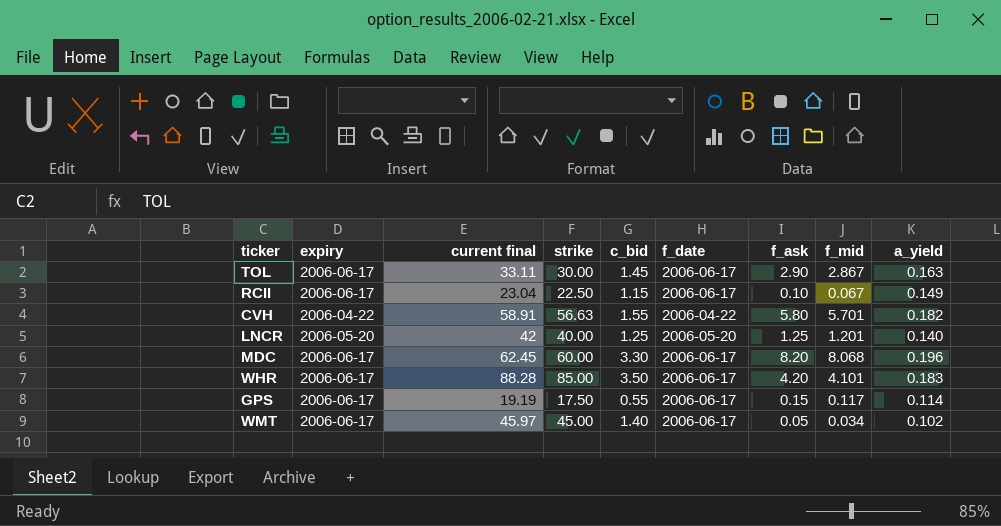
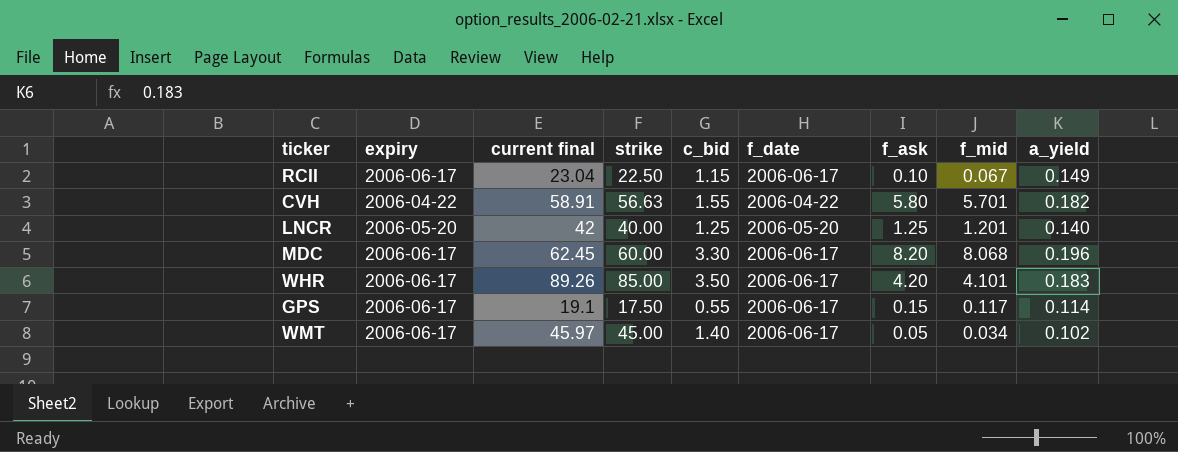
row TOL: 2006-06-17 | 33.11 | 30.00 | 1.45 | 2006-06-17 | 2.90 | 2.867 | 0.163 -> none
WHR | current final: 88.28 -> 89.26
GPS | current final: 19.19 -> 19.1

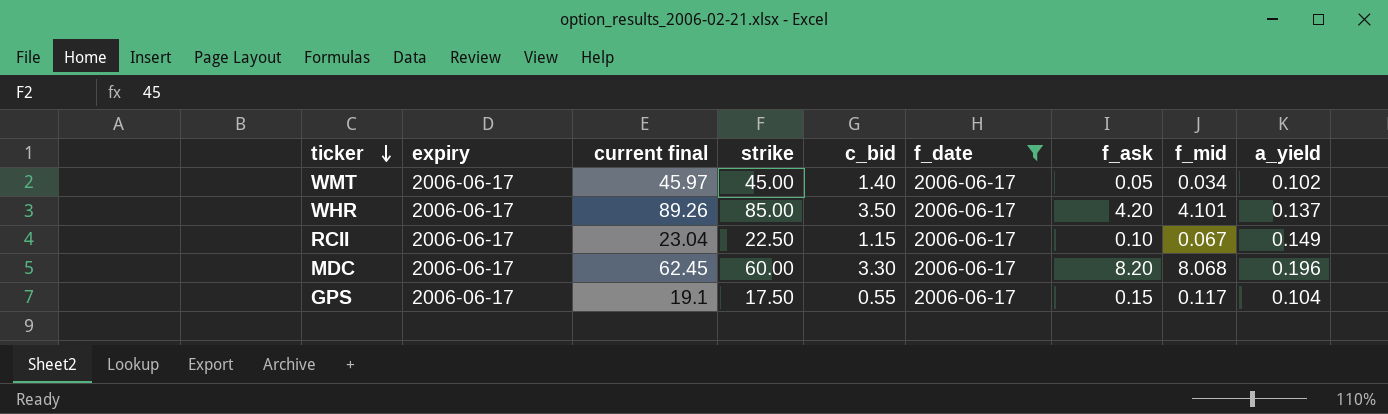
filter: none -> f_date = 2006-06-17
row order: none -> ticker descending
WHR | a_yield: 0.183 -> 0.137
GPS | a_yield: 0.114 -> 0.104

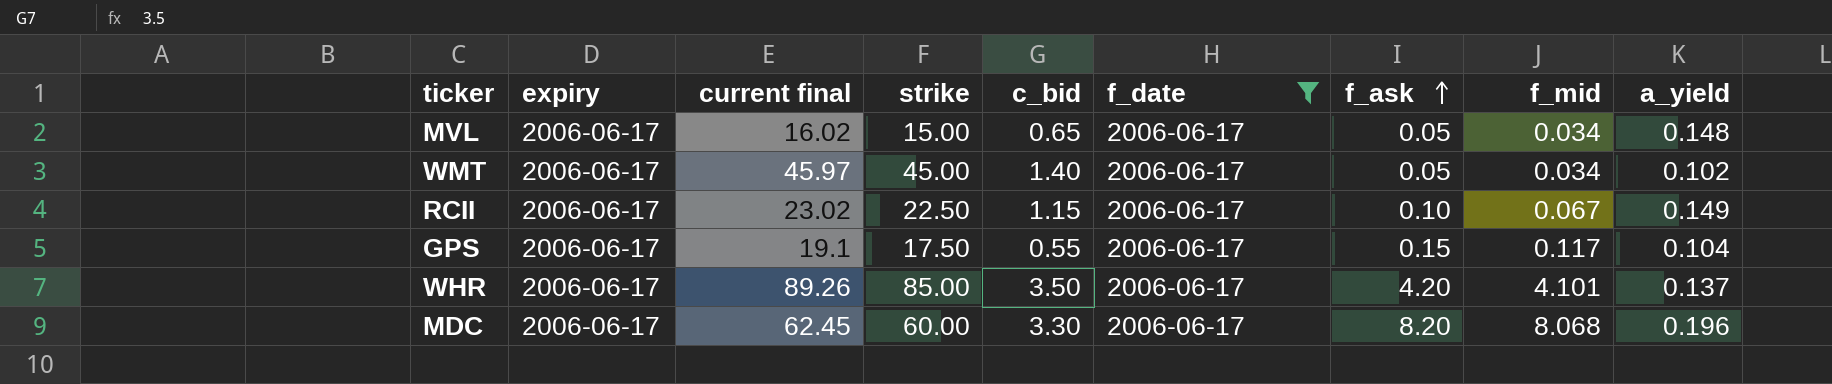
row order: ticker descending -> f_ask ascending
row MVL: none -> 2006-06-17 | 16.02 | 15.00 | 0.65 | 2006-06-17 | 0.05 | 0.034 | 0.148
RCII | current final: 23.04 -> 23.02

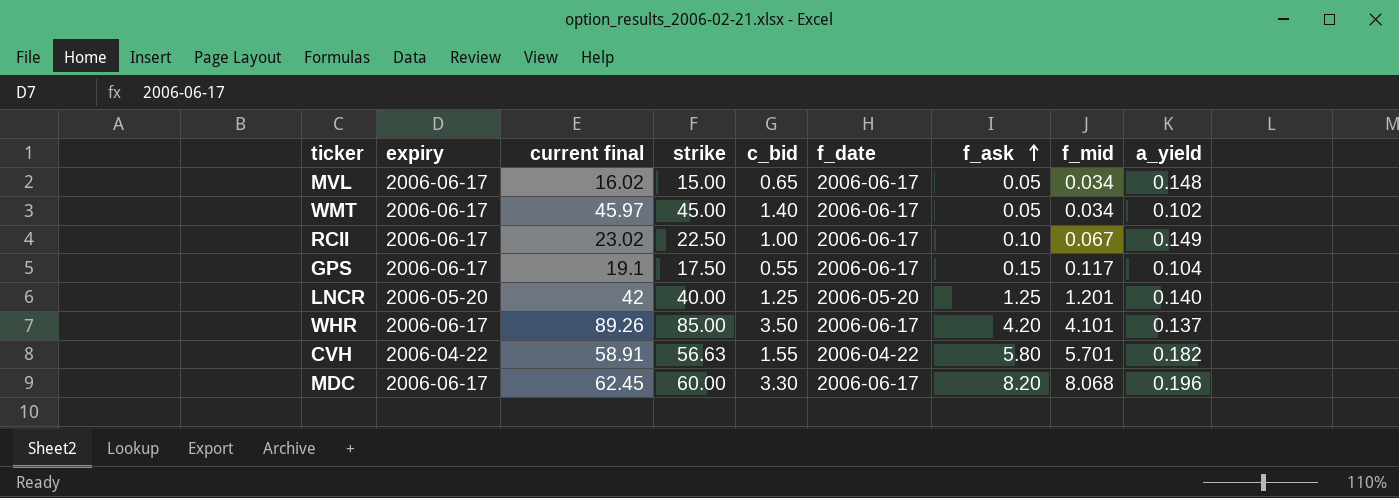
filter: f_date = 2006-06-17 -> none
RCII | c_bid: 1.15 -> 1.00

